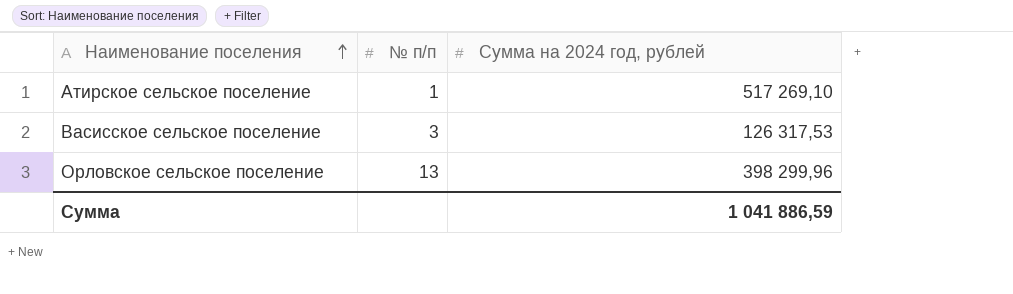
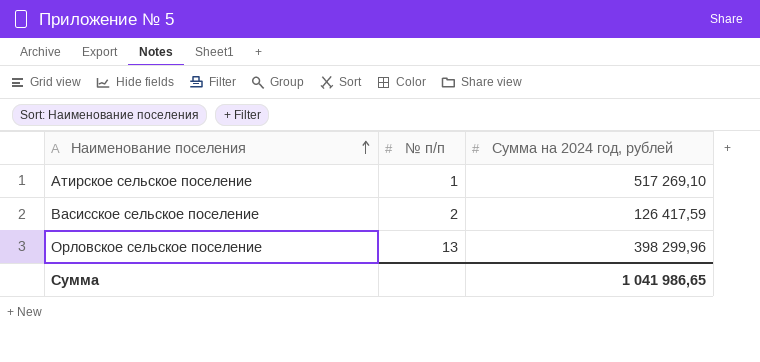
Васисское сельское поселение | № п/п: 3 -> 2
Васисское сельское поселение | Сумма на 2024 год, рублей: 126 317,53 -> 126 417,59
Сумма | Сумма на 2024 год, рублей: 1 041 886,59 -> 1 041 986,65

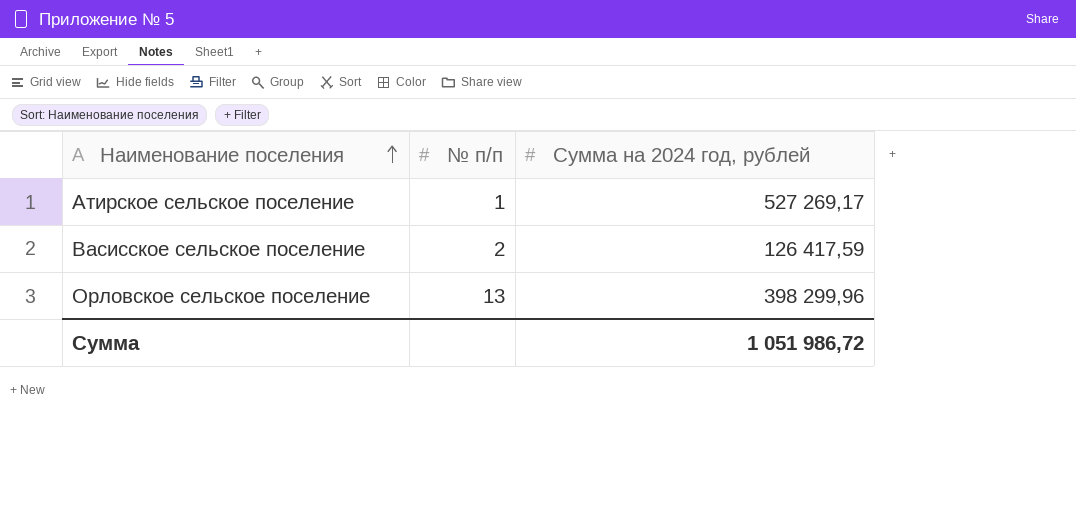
Атирское сельское поселение | Сумма на 2024 год, рублей: 517 269,10 -> 527 269,17
Сумма | Сумма на 2024 год, рублей: 1 041 986,65 -> 1 051 986,72

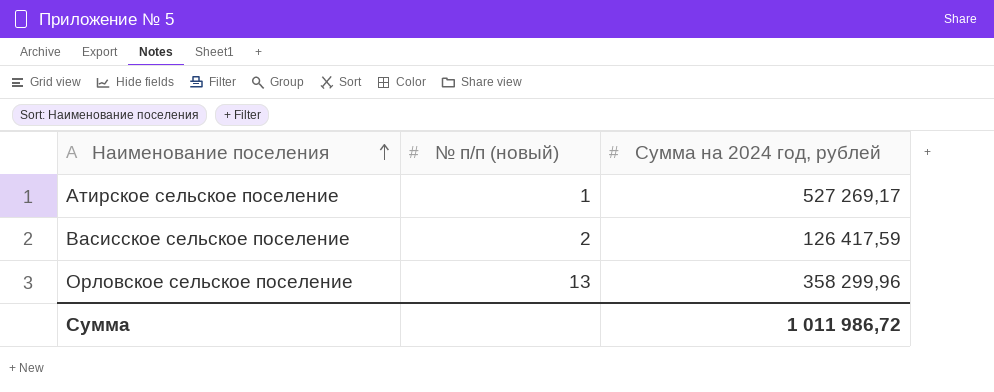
column name: № п/п -> № п/п (новый)
Орловское сельское поселение | Сумма на 2024 год, рублей: 398 299,96 -> 358 299,96
Сумма | Сумма на 2024 год, рублей: 1 051 986,72 -> 1 011 986,72

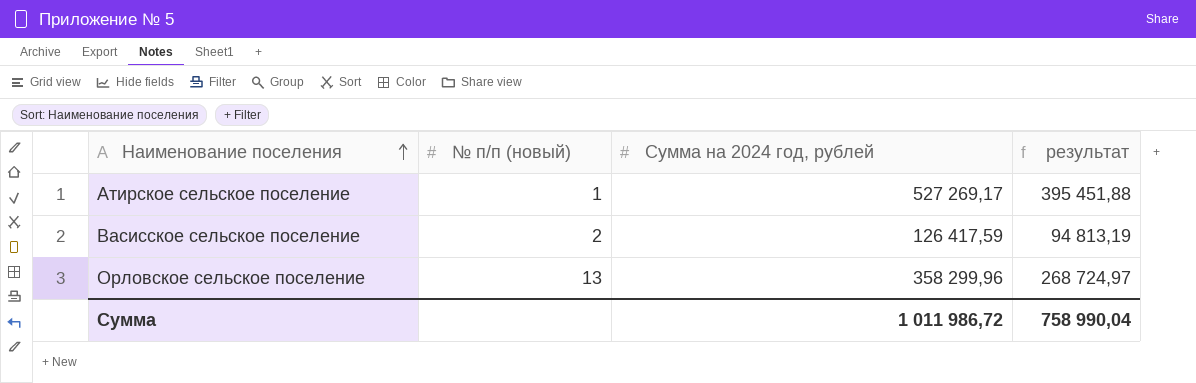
column результат | formula: none -> [Сумма на 2024 год, рублей] * 0,75

